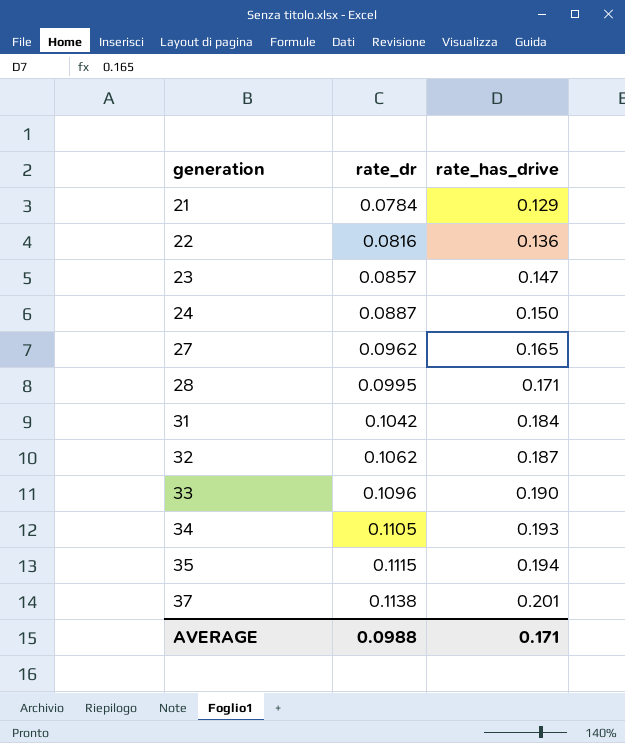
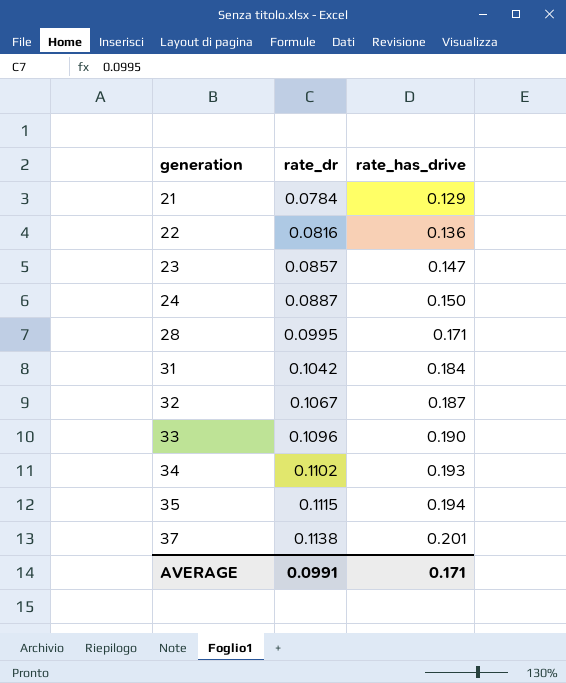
row 27: 0.0962 | 0.165 -> none
32 | rate_dr: 0.1062 -> 0.1067
34 | rate_dr: 0.1105 -> 0.1102
AVERAGE | rate_dr: 0.0988 -> 0.0991

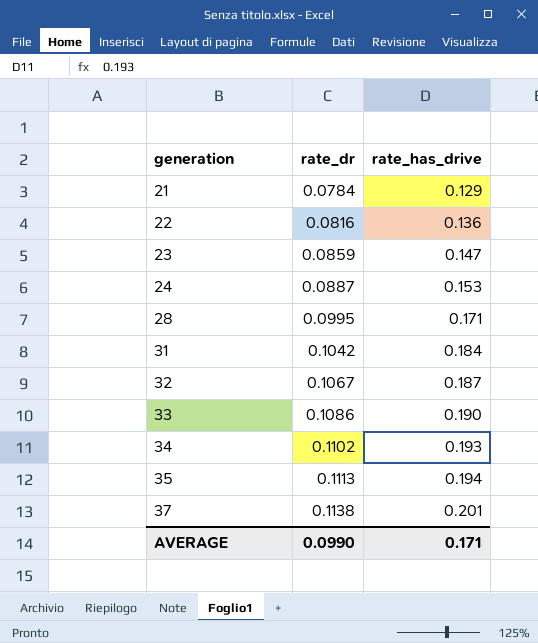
23 | rate_dr: 0.0857 -> 0.0859
24 | rate_has_drive: 0.150 -> 0.153
33 | rate_dr: 0.1096 -> 0.1086
35 | rate_dr: 0.1115 -> 0.1113
AVERAGE | rate_dr: 0.0991 -> 0.0990

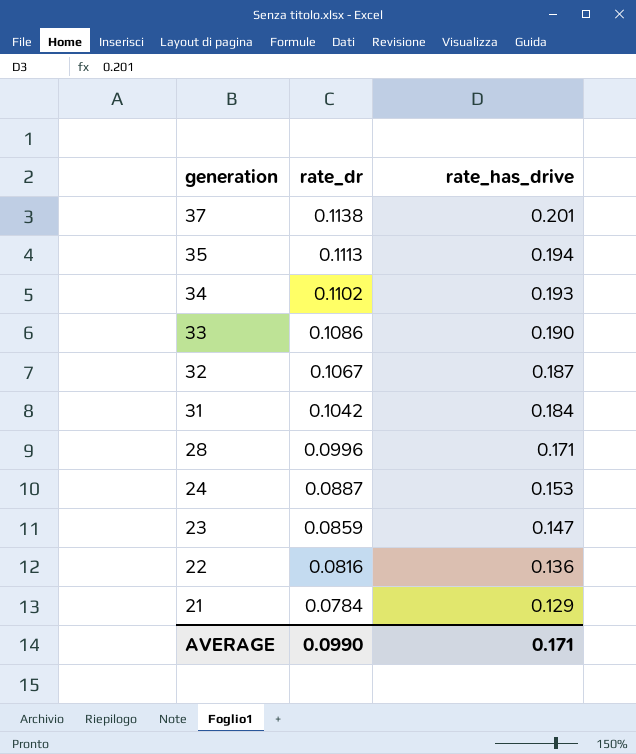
row order: generation ascending -> generation descending
28 | rate_dr: 0.0995 -> 0.0996

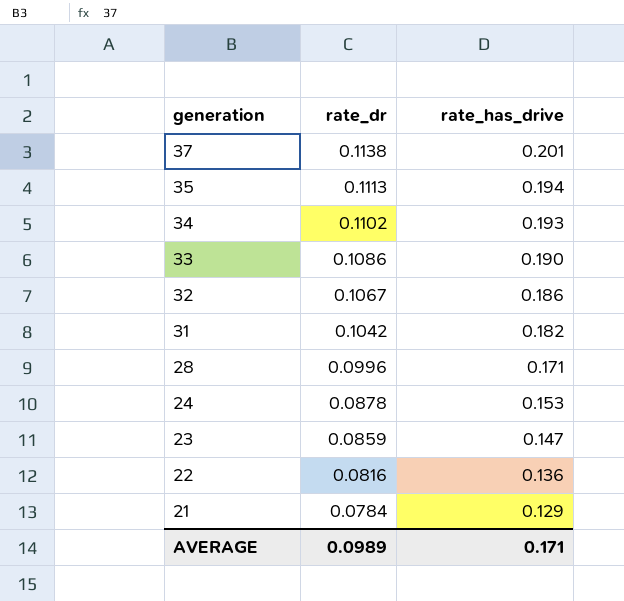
32 | rate_has_drive: 0.187 -> 0.186
31 | rate_has_drive: 0.184 -> 0.182
24 | rate_dr: 0.0887 -> 0.0878
AVERAGE | rate_dr: 0.0990 -> 0.0989

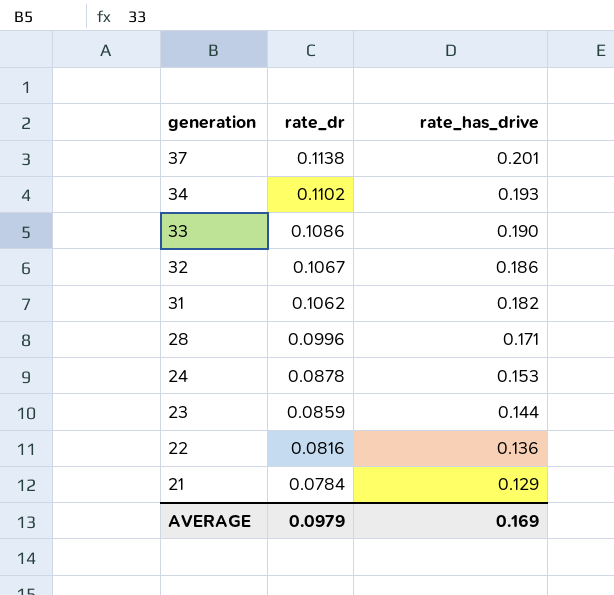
row 35: 0.1113 | 0.194 -> none
31 | rate_dr: 0.1042 -> 0.1062
23 | rate_has_drive: 0.147 -> 0.144
AVERAGE | rate_dr: 0.0989 -> 0.0979
AVERAGE | rate_has_drive: 0.171 -> 0.169

